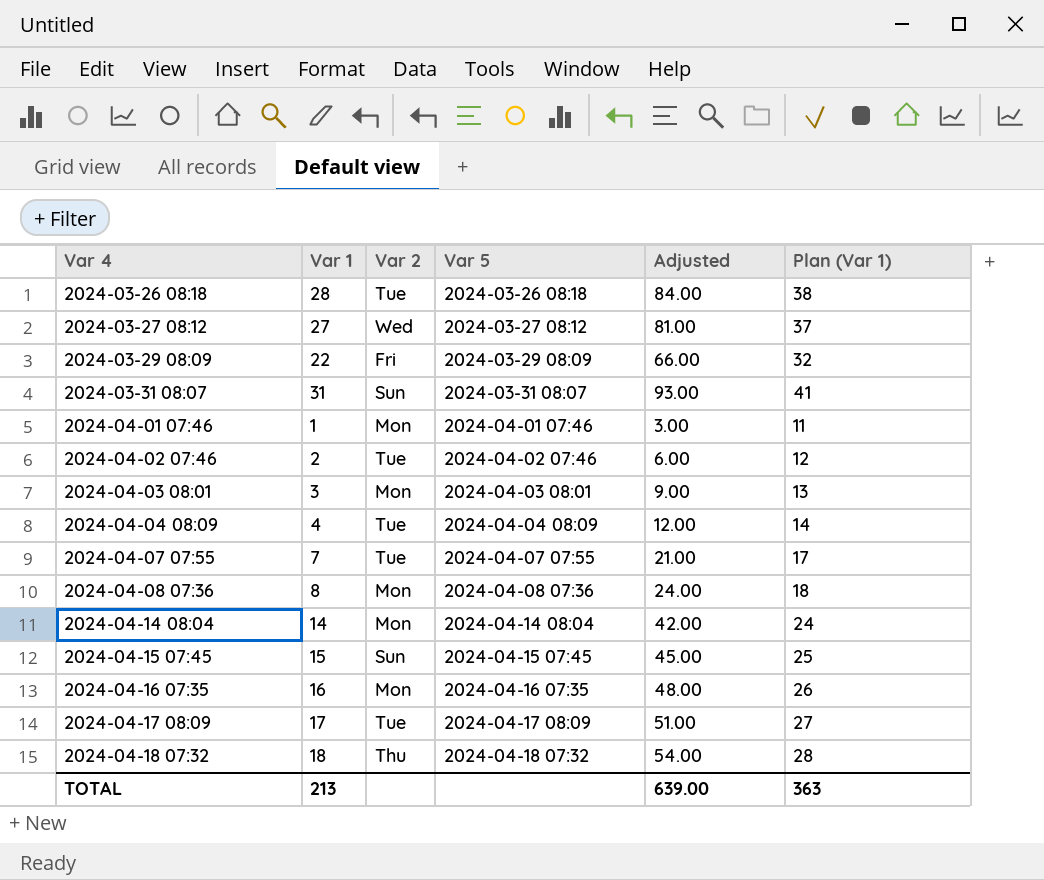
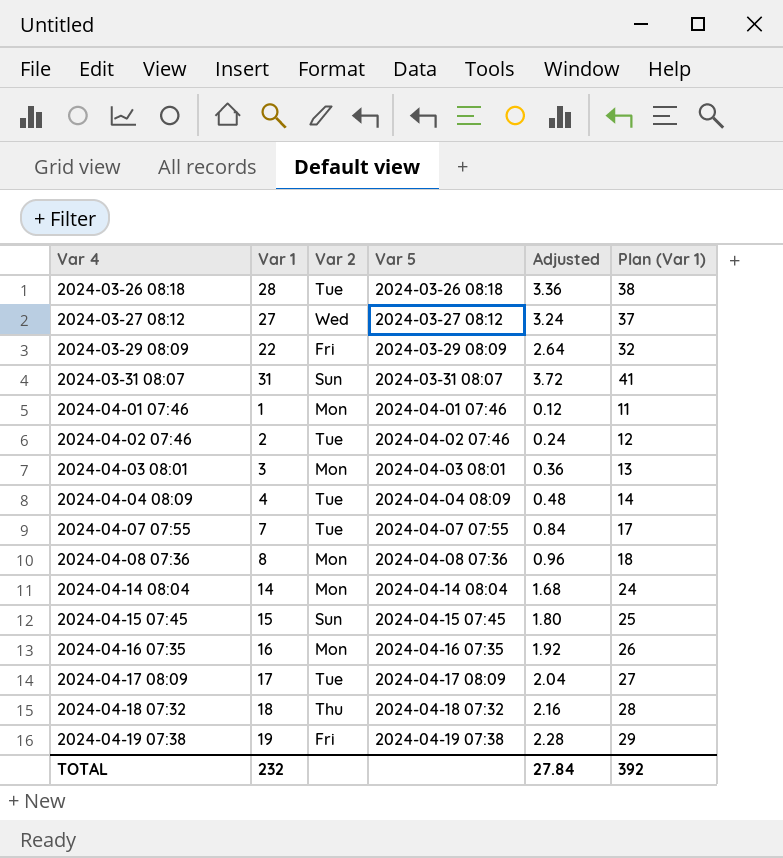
column Adjusted | formula: [Var 1] * 3 -> [Var 1] * 0.12
row 2024-04-19 07:38: none -> 19 | Fri | 2024-04-19 07:38 | 2.28 | 29
TOTAL | Var 1: 213 -> 232
TOTAL | Adjusted: 639.00 -> 27.84
TOTAL | Plan (Var 1): 363 -> 392

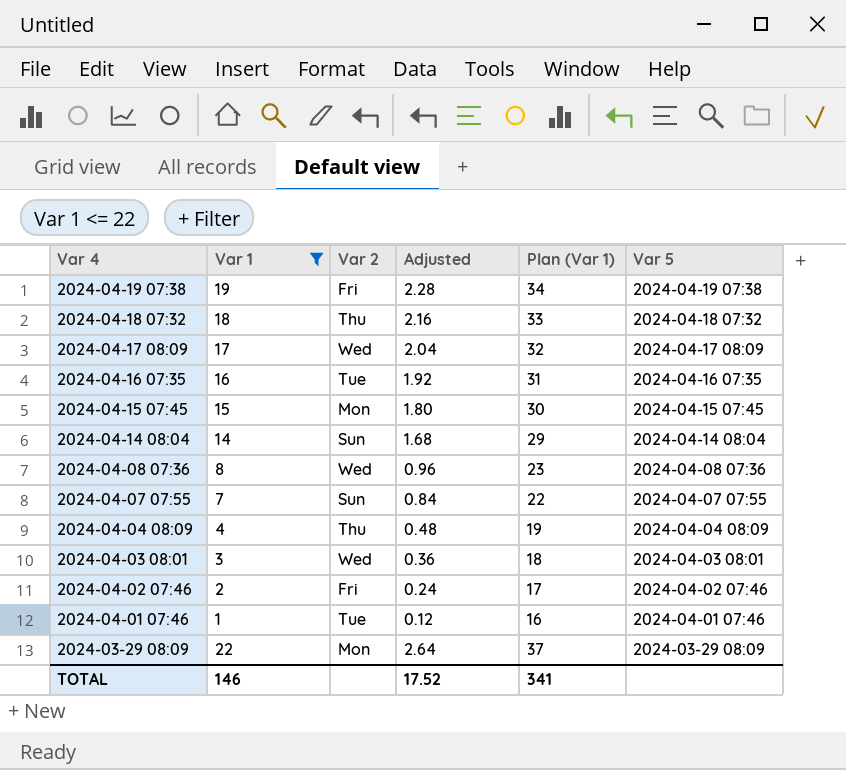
filter: none -> Var 1 <= 22
row order: Var 4 ascending -> Var 4 descending
column Plan (Var 1) | formula: [Var 1] + 10 -> [Var 1] + 15
column Var 5 | position: 4 -> 6
2024-04-17 08:09 | Var 2: Tue -> Wed
2024-04-16 07:35 | Var 2: Mon -> Tue
2024-04-15 07:45 | Var 2: Sun -> Mon
2024-04-14 08:04 | Var 2: Mon -> Sun
2024-04-08 07:36 | Var 2: Mon -> Wed
2024-04-07 07:55 | Var 2: Tue -> Sun
2024-04-04 08:09 | Var 2: Tue -> Thu
2024-04-03 08:01 | Var 2: Mon -> Wed
2024-04-02 07:46 | Var 2: Tue -> Fri
2024-04-01 07:46 | Var 2: Mon -> Tue
2024-03-29 08:09 | Var 2: Fri -> Mon
TOTAL | Var 1: 232 -> 146
TOTAL | Adjusted: 27.84 -> 17.52
TOTAL | Plan (Var 1): 392 -> 341

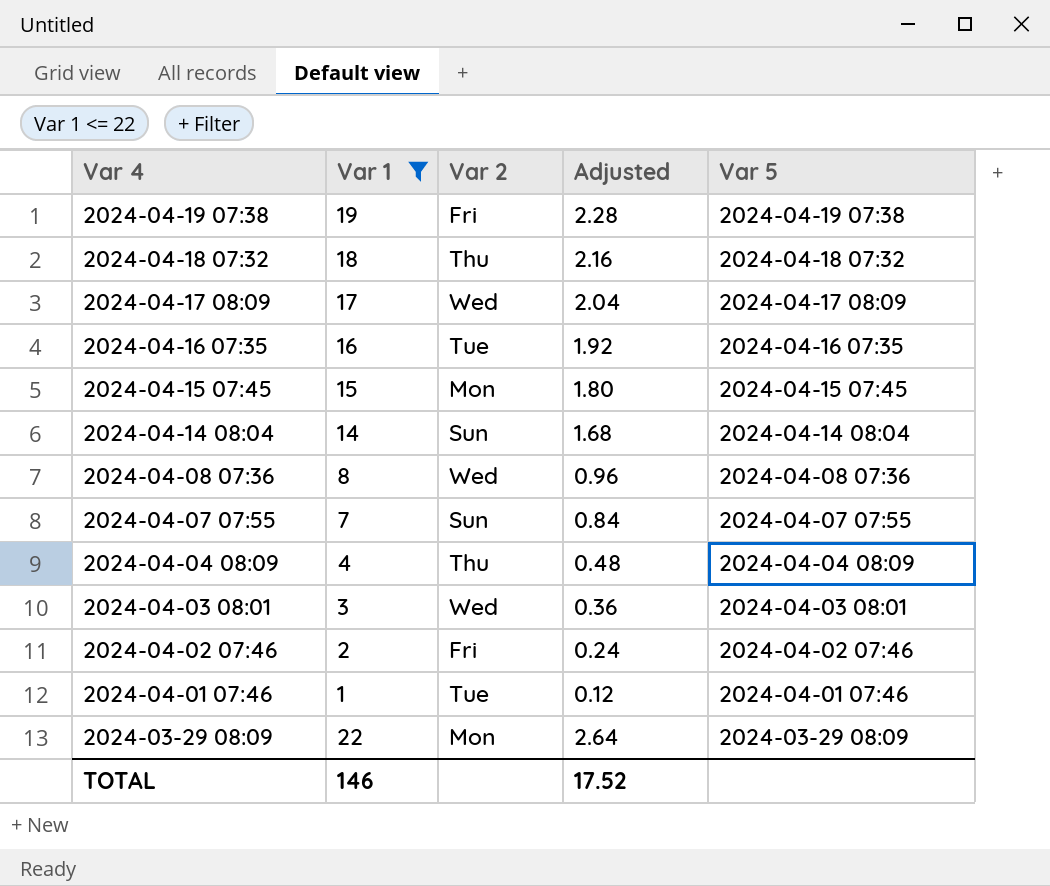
column Plan (Var 1) | formula: [Var 1] + 15 -> none

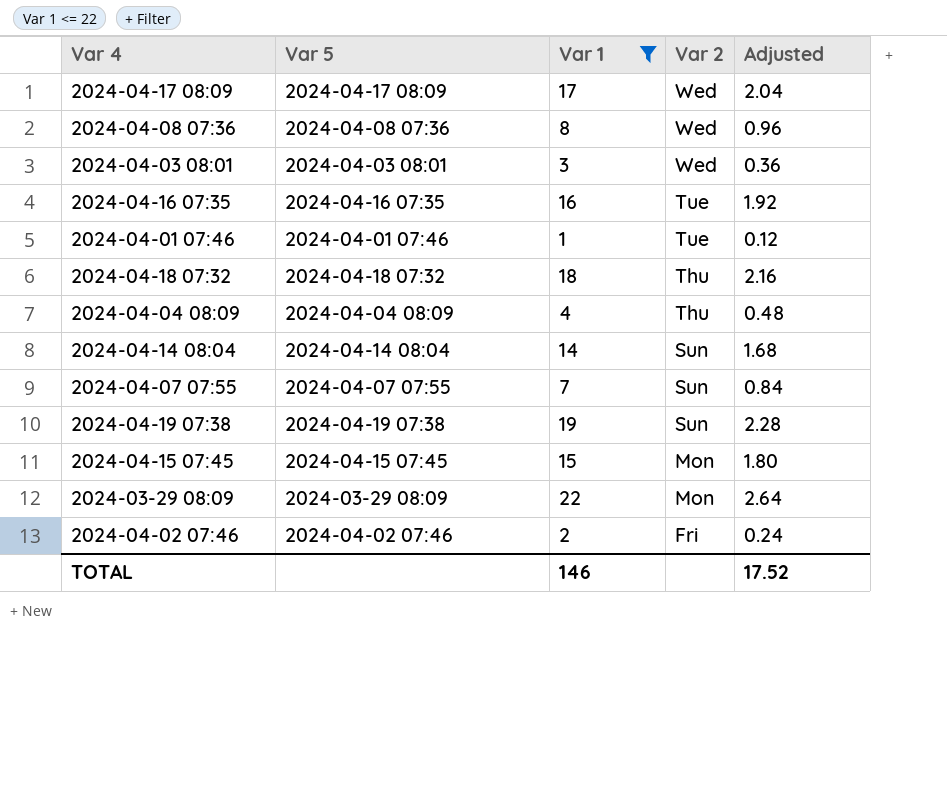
row order: Var 4 descending -> Var 2 descending
column Var 5 | position: 5 -> 2
2024-04-19 07:38 | Var 2: Fri -> Sun

